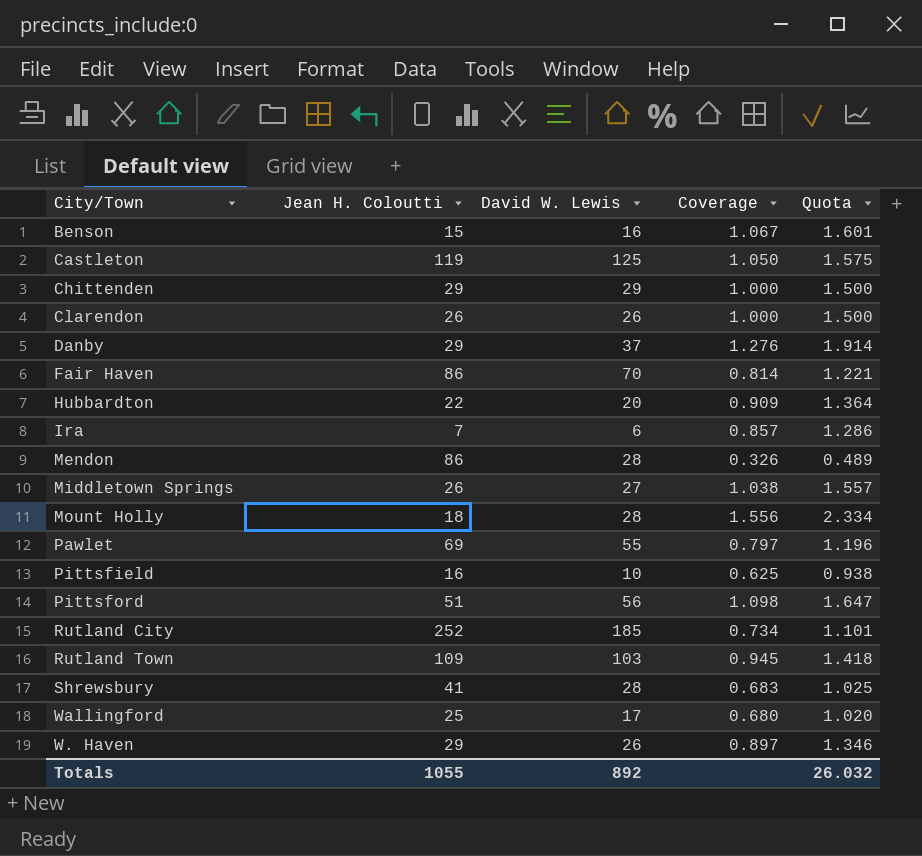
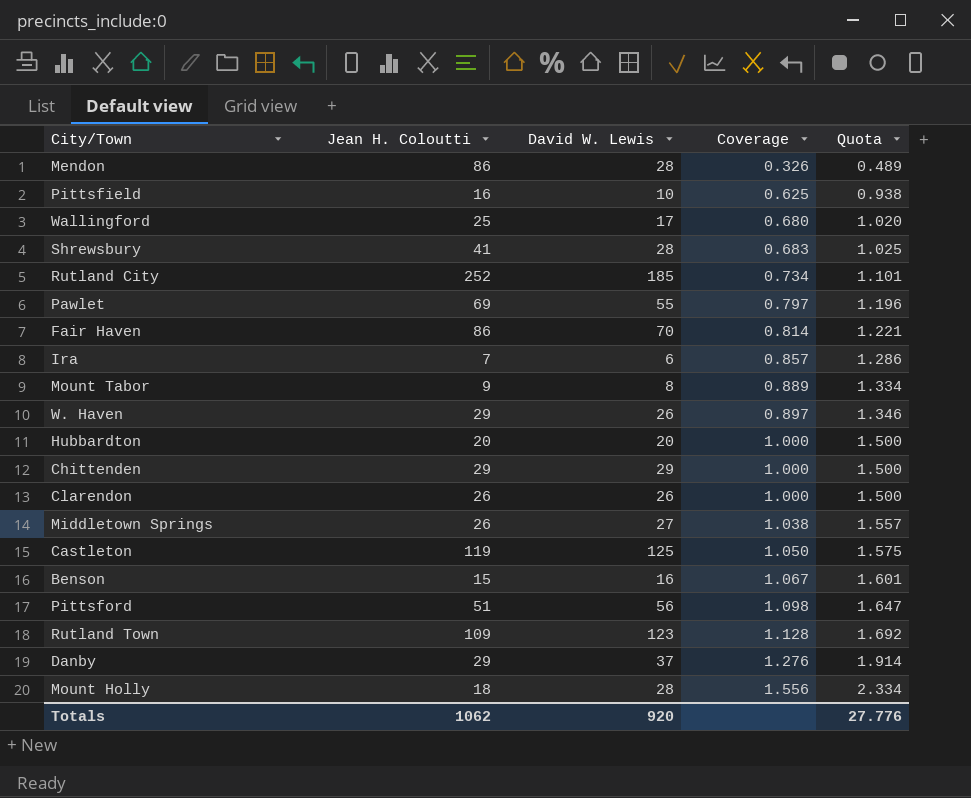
row order: none -> Coverage ascending
row Mount Tabor: none -> 9 | 8 | 0.889 | 1.334
Hubbardton | Jean H. Coloutti: 22 -> 20
Hubbardton | Coverage: 0.909 -> 1.000
Hubbardton | Quota: 1.364 -> 1.500
Rutland Town | David W. Lewis: 103 -> 123
Rutland Town | Coverage: 0.945 -> 1.128
Rutland Town | Quota: 1.418 -> 1.692
Totals | Jean H. Coloutti: 1055 -> 1062
Totals | David W. Lewis: 892 -> 920
Totals | Quota: 26.032 -> 27.776

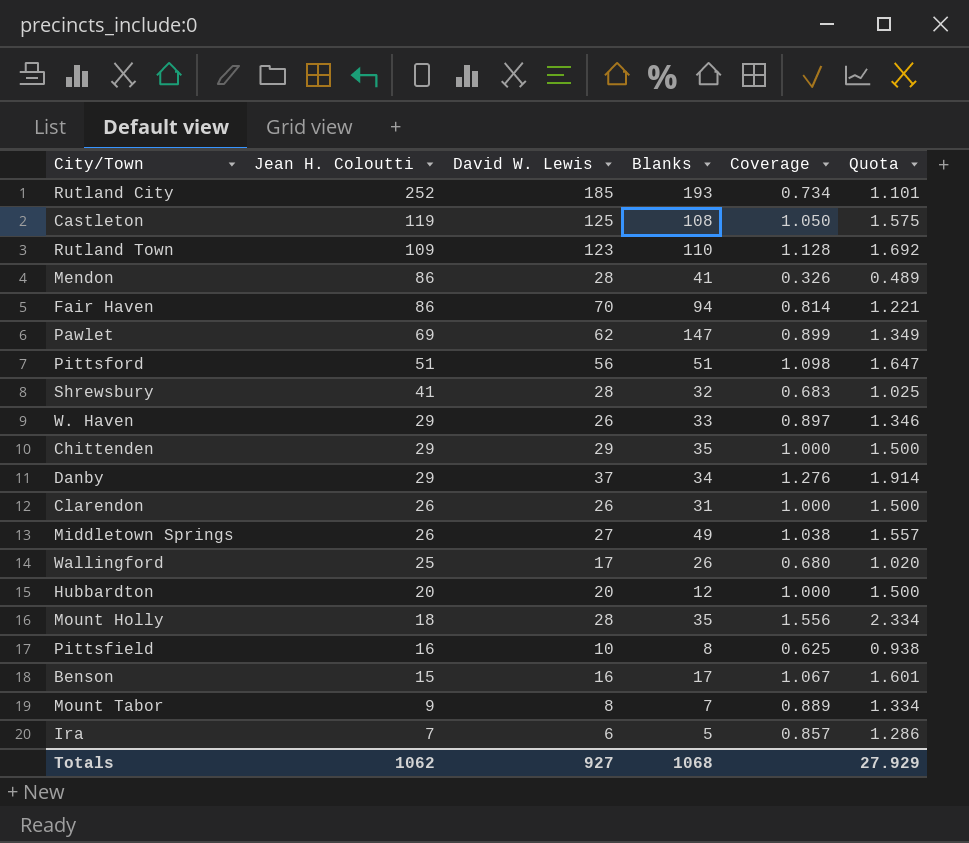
row order: Coverage ascending -> Jean H. Coloutti descending
column Blanks | position: none -> 4
Pawlet | David W. Lewis: 55 -> 62
Pawlet | Coverage: 0.797 -> 0.899
Pawlet | Quota: 1.196 -> 1.349
Totals | David W. Lewis: 920 -> 927
Totals | Quota: 27.776 -> 27.929

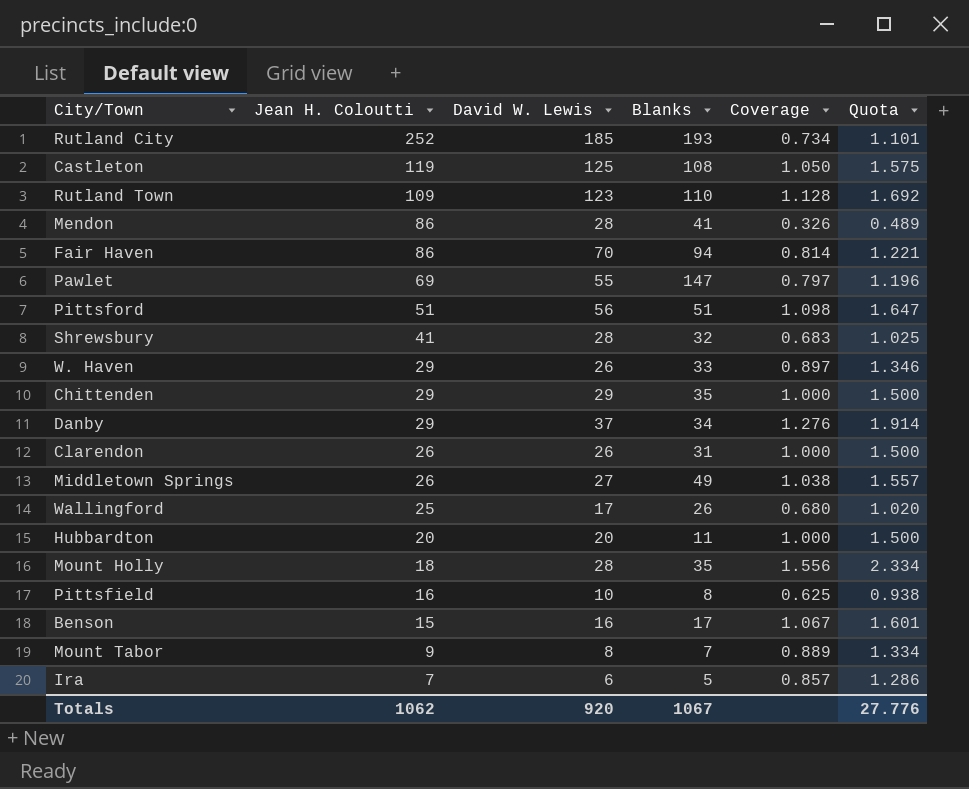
Pawlet | David W. Lewis: 62 -> 55
Pawlet | Coverage: 0.899 -> 0.797
Pawlet | Quota: 1.349 -> 1.196
Hubbardton | Blanks: 12 -> 11
Totals | David W. Lewis: 927 -> 920
Totals | Blanks: 1068 -> 1067
Totals | Quota: 27.929 -> 27.776

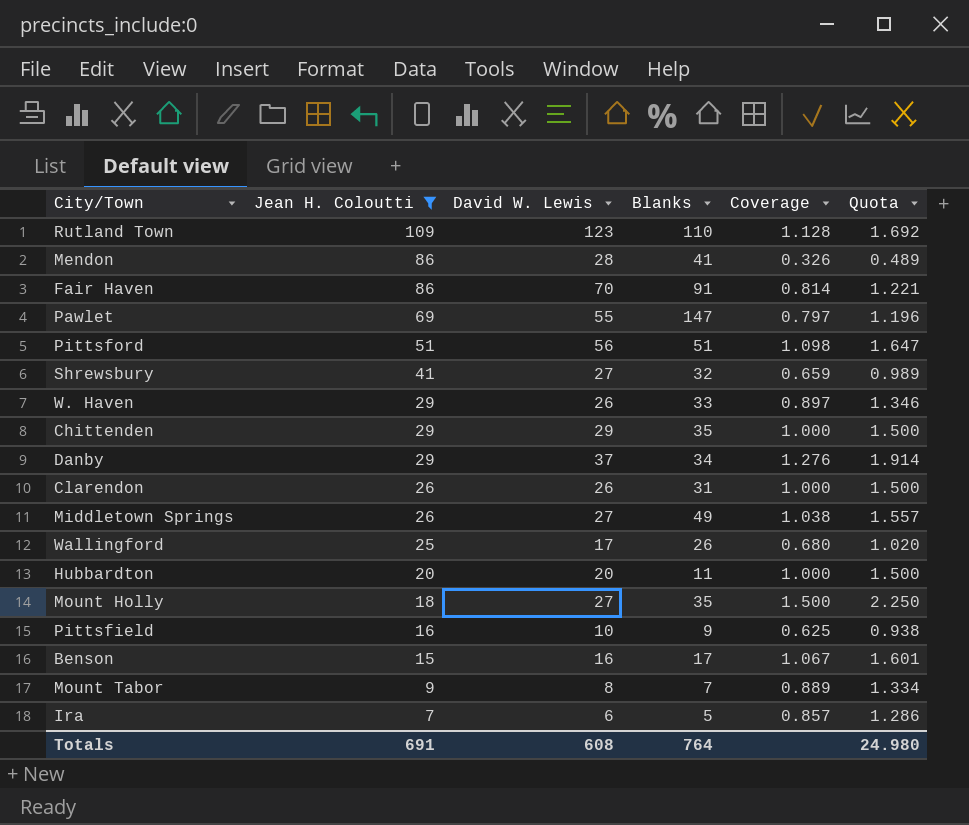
filter: none -> Jean H. Coloutti <= 109
Fair Haven | Blanks: 94 -> 91
Shrewsbury | David W. Lewis: 28 -> 27
Shrewsbury | Coverage: 0.683 -> 0.659
Shrewsbury | Quota: 1.025 -> 0.989
Mount Holly | David W. Lewis: 28 -> 27
Mount Holly | Coverage: 1.556 -> 1.500
Mount Holly | Quota: 2.334 -> 2.250
Pittsfield | Blanks: 8 -> 9
Totals | Jean H. Coloutti: 1062 -> 691
Totals | David W. Lewis: 920 -> 608
Totals | Blanks: 1067 -> 764
Totals | Quota: 27.776 -> 24.980

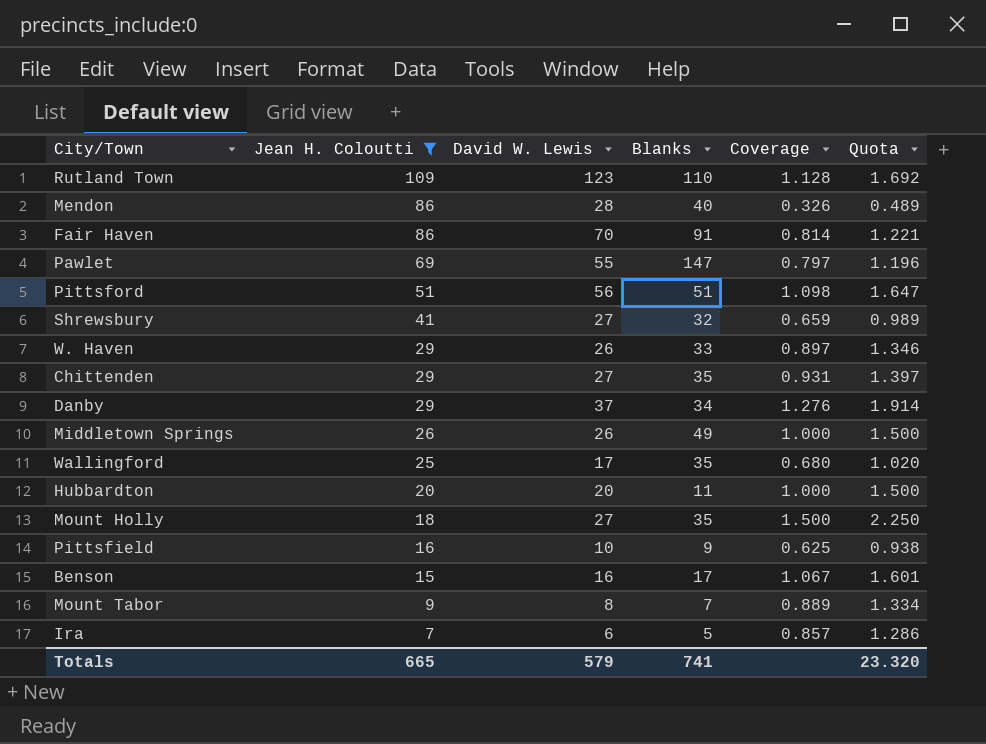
row Clarendon: 26 | 26 | 31 | 1.000 | 1.500 -> none
Mendon | Blanks: 41 -> 40
Chittenden | David W. Lewis: 29 -> 27
Chittenden | Coverage: 1.000 -> 0.931
Chittenden | Quota: 1.500 -> 1.397
Middletown Springs | David W. Lewis: 27 -> 26
Middletown Springs | Coverage: 1.038 -> 1.000
Middletown Springs | Quota: 1.557 -> 1.500
Wallingford | Blanks: 26 -> 35
Totals | Jean H. Coloutti: 691 -> 665
Totals | David W. Lewis: 608 -> 579
Totals | Blanks: 764 -> 741
Totals | Quota: 24.980 -> 23.320

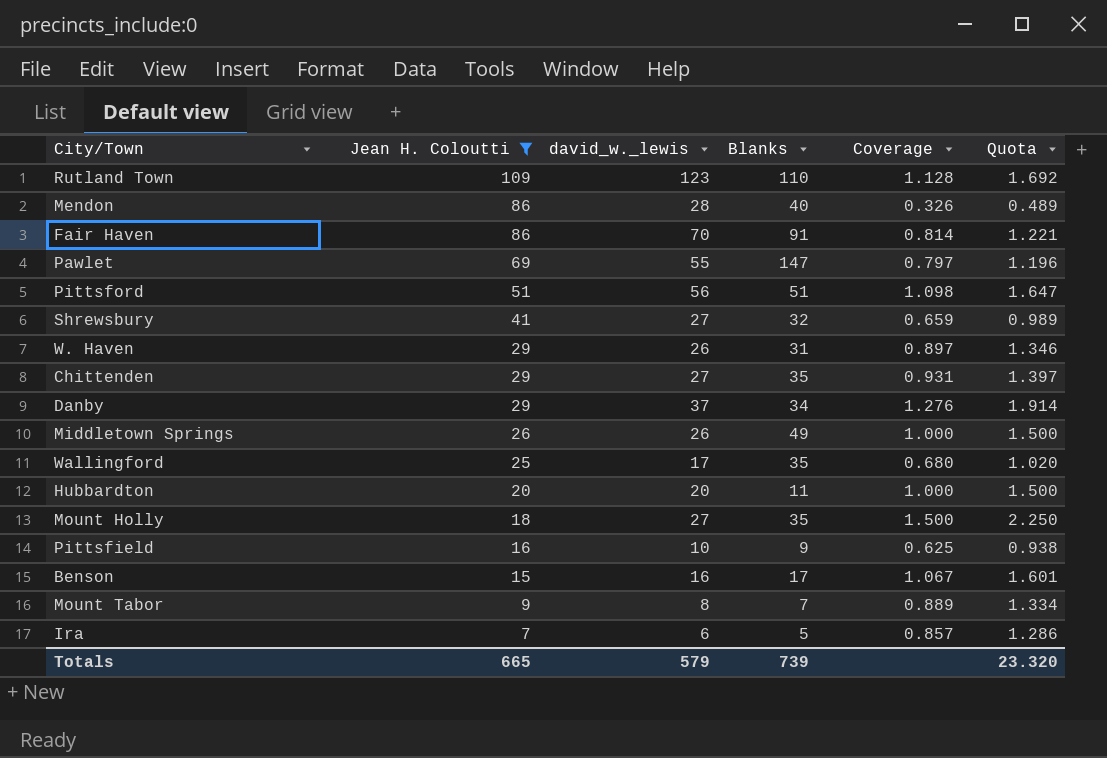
column name: David W. Lewis -> david_w._lewis
W. Haven | Blanks: 33 -> 31
Totals | Blanks: 741 -> 739

